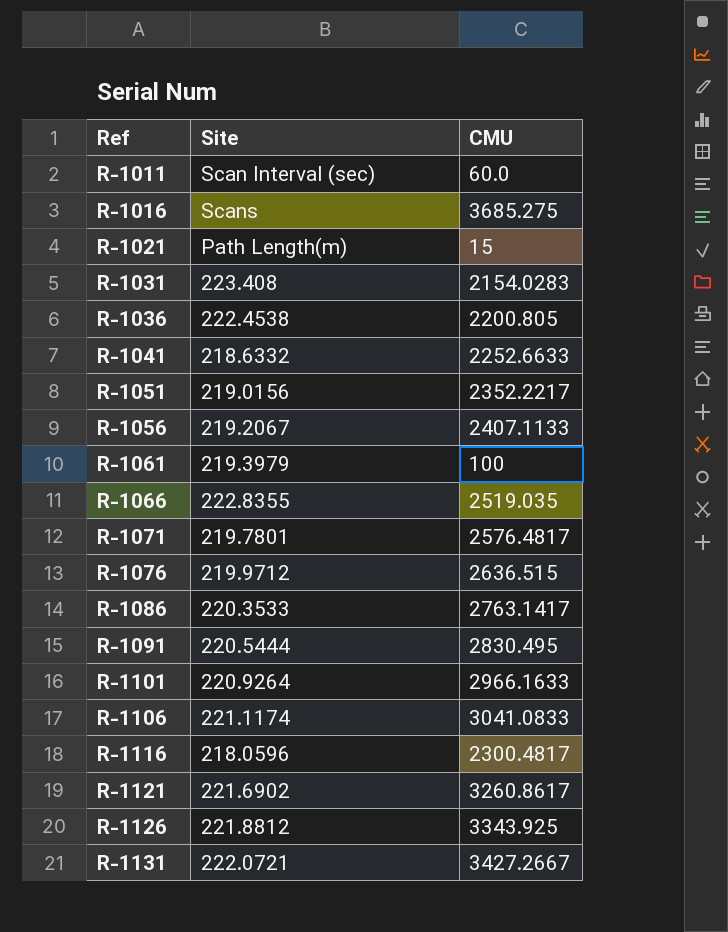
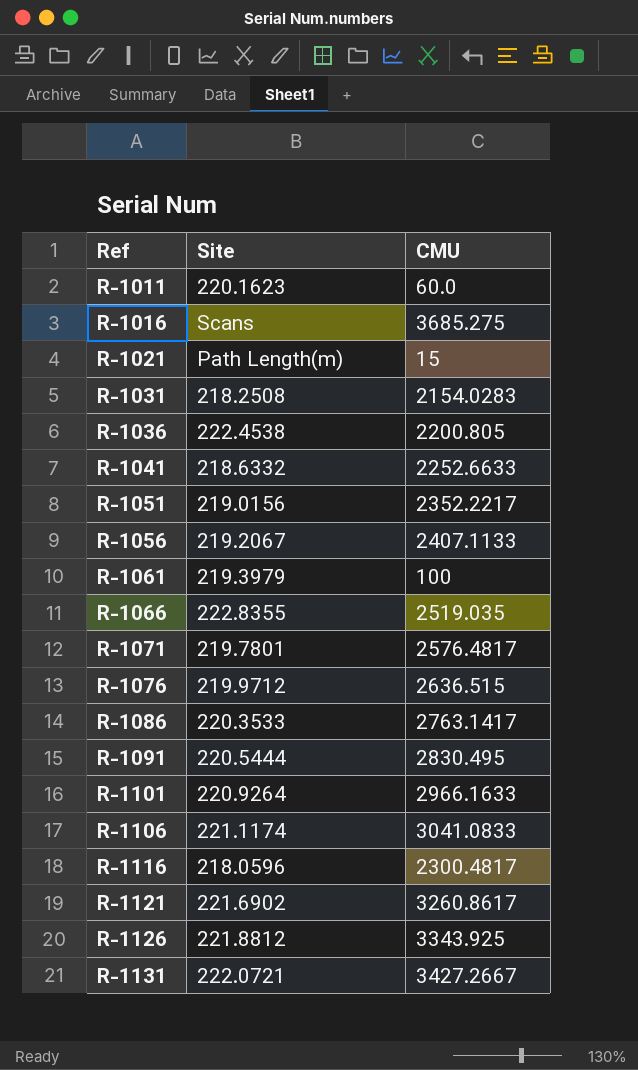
R-1011 | Site: Scan Interval (sec) -> 220.1623
R-1031 | Site: 223.408 -> 218.2508

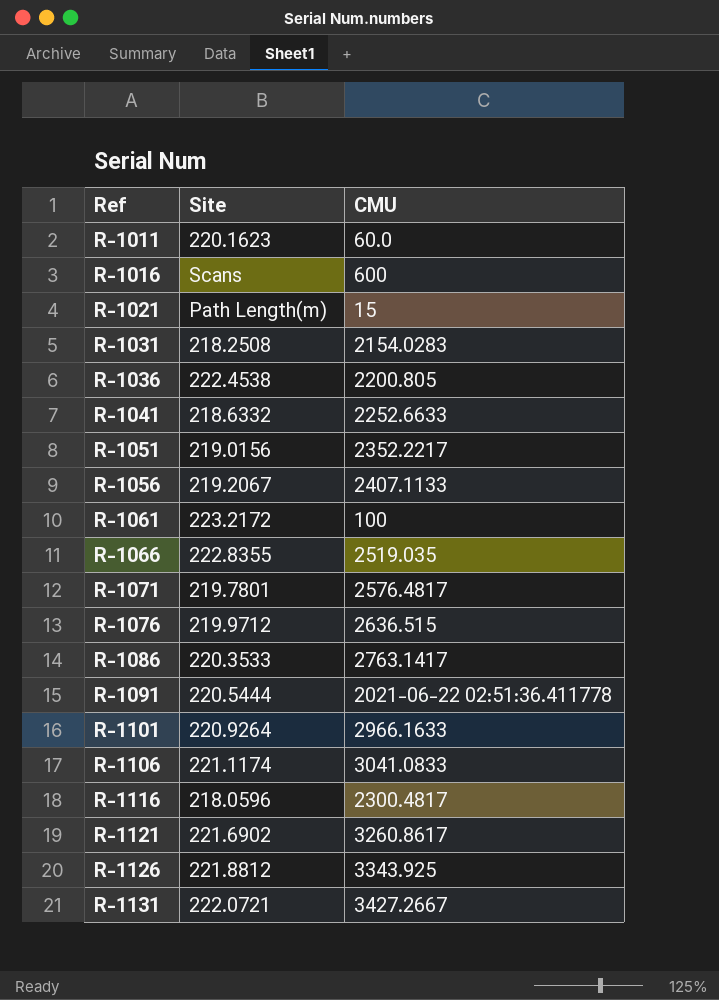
R-1016 | CMU: 3685.275 -> 600
R-1061 | Site: 219.3979 -> 223.2172
R-1091 | CMU: 2830.495 -> 2021-06-22 02:51:36.411778

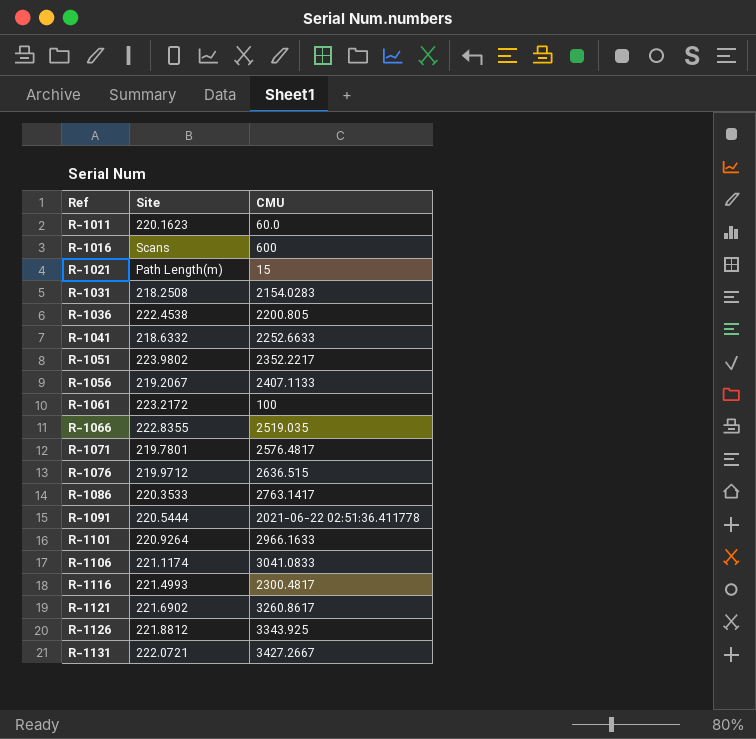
R-1051 | Site: 219.0156 -> 223.9802
R-1116 | Site: 218.0596 -> 221.4993

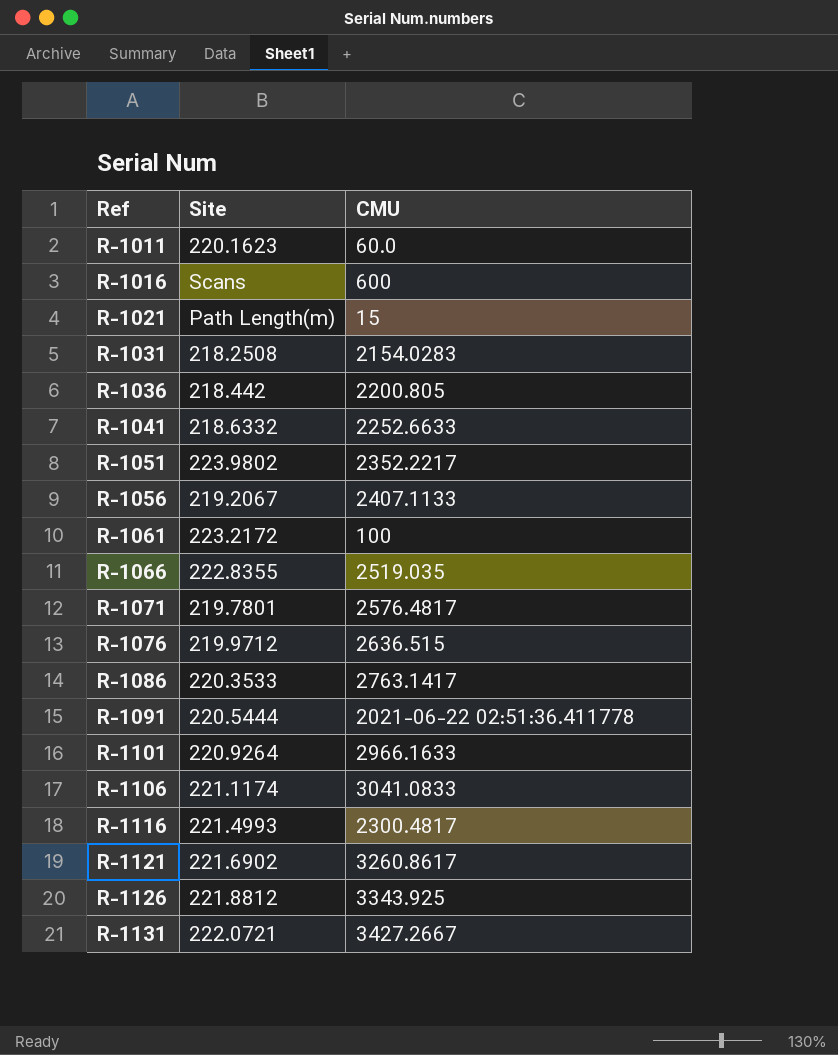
R-1036 | Site: 222.4538 -> 218.442

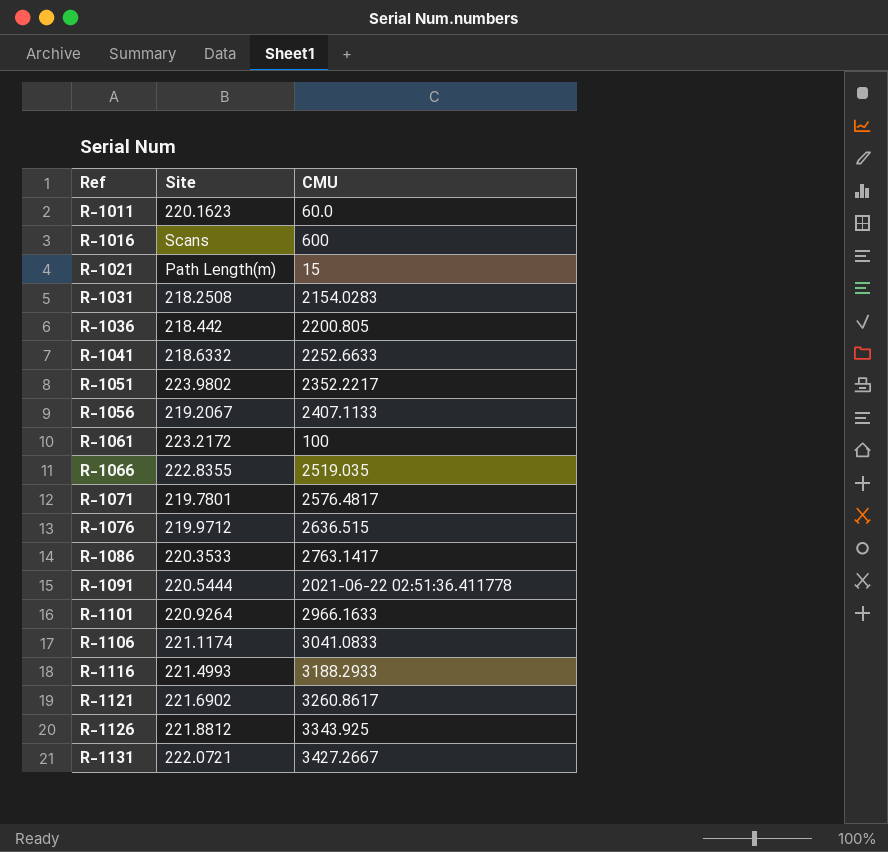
R-1116 | CMU: 2300.4817 -> 3188.2933

